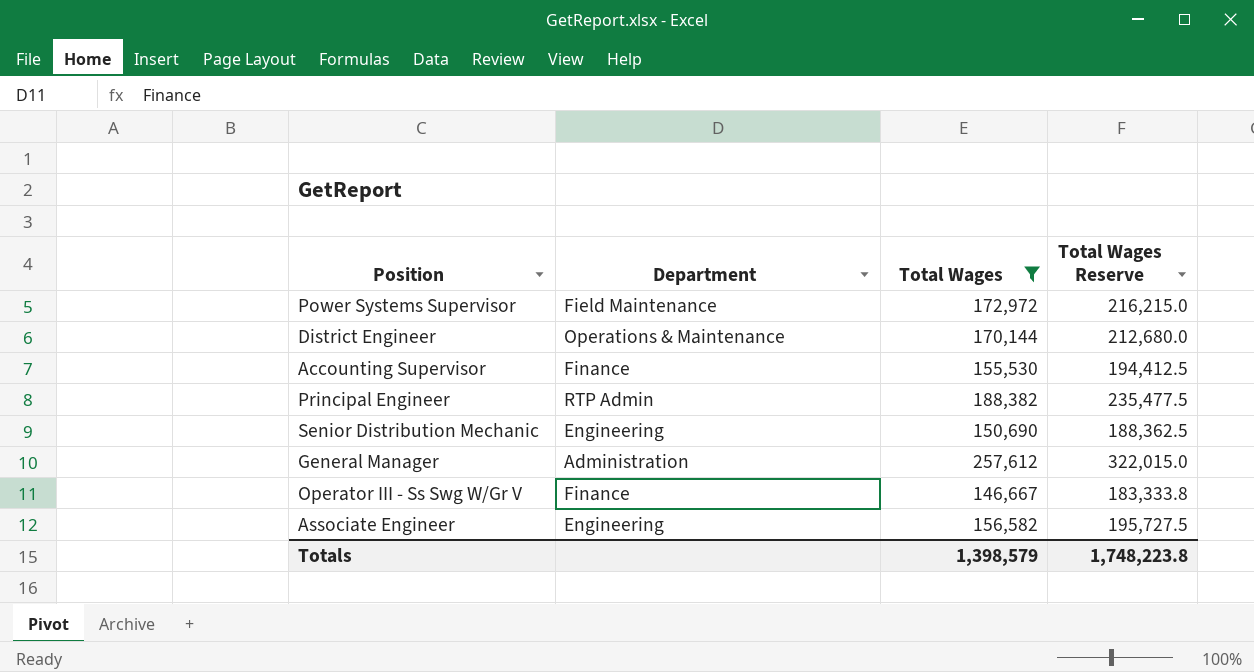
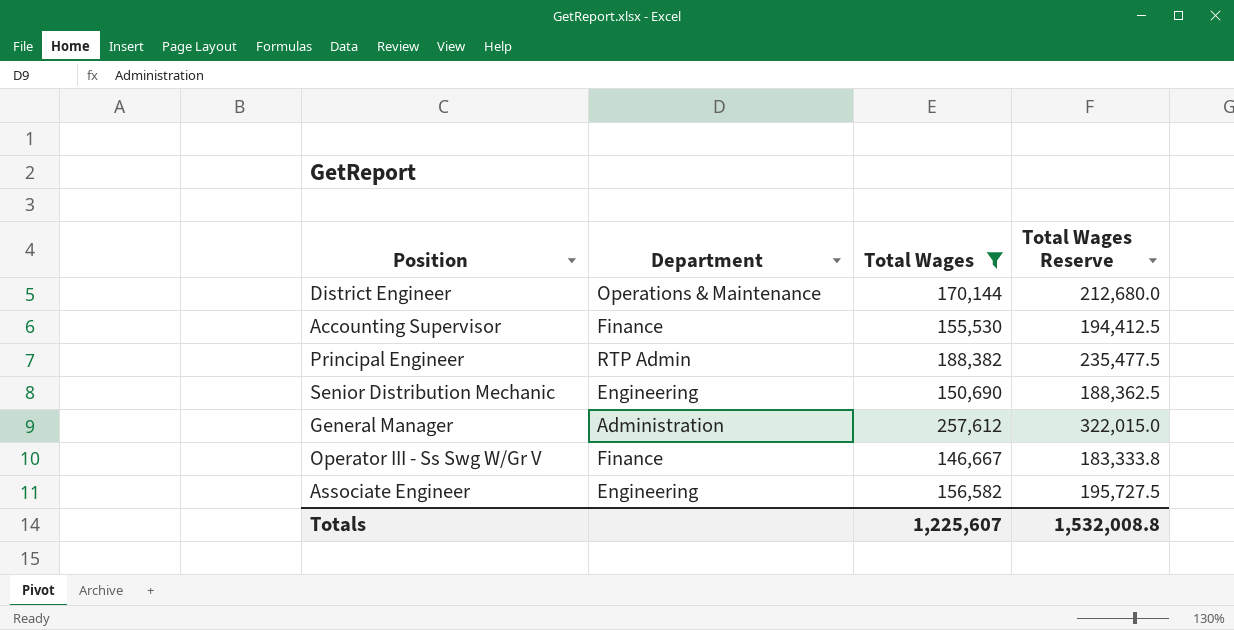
row Power Systems Supervisor: Field Maintenance | 172,972 | 216,215.0 -> none
Totals | Total Wages: 1,398,579 -> 1,225,607
Totals | Total Wages Reserve: 1,748,223.8 -> 1,532,008.8

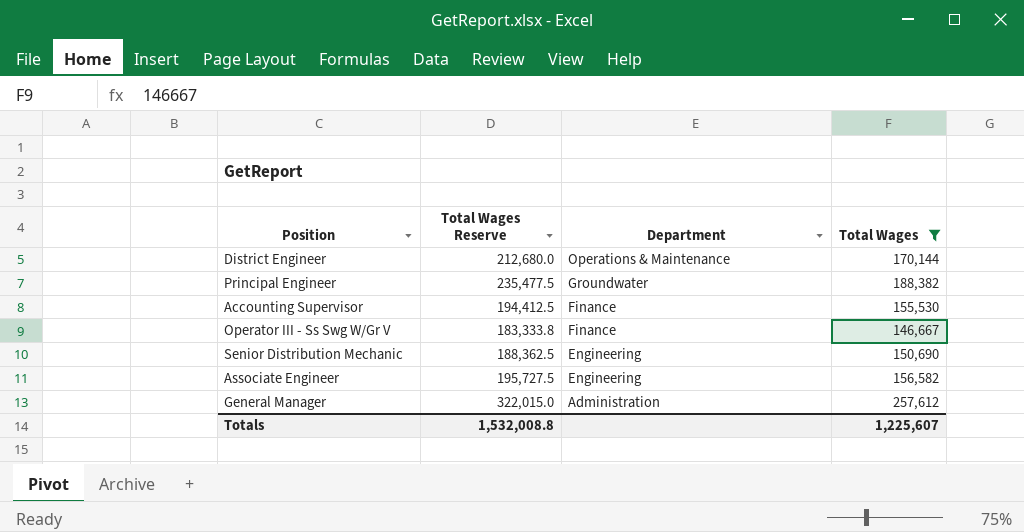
row order: none -> Department descending
column Total Wages Reserve | position: 4 -> 2
Principal Engineer | Department: RTP Admin -> Groundwater

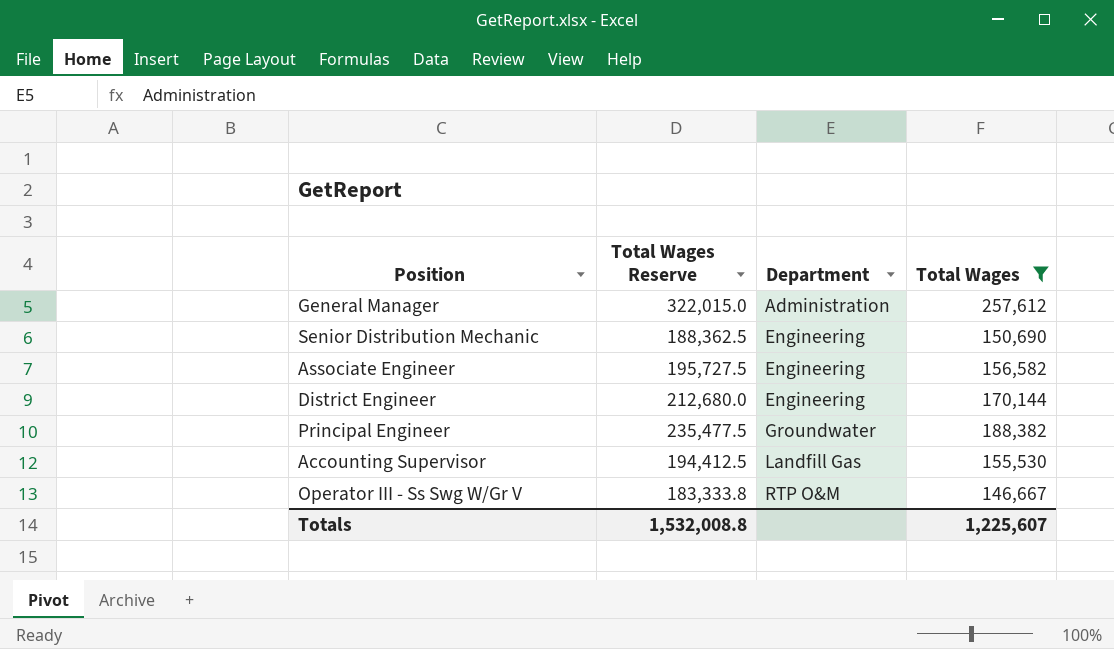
row order: Department descending -> Department ascending
District Engineer | Department: Operations & Maintenance -> Engineering
Accounting Supervisor | Department: Finance -> Landfill Gas
Operator III - Ss Swg W/Gr V | Department: Finance -> RTP O&M

